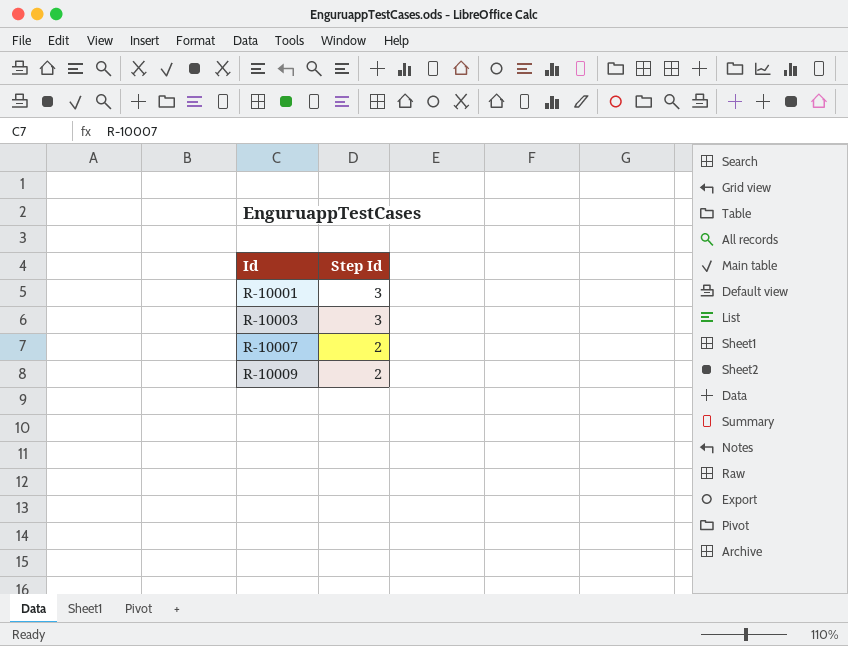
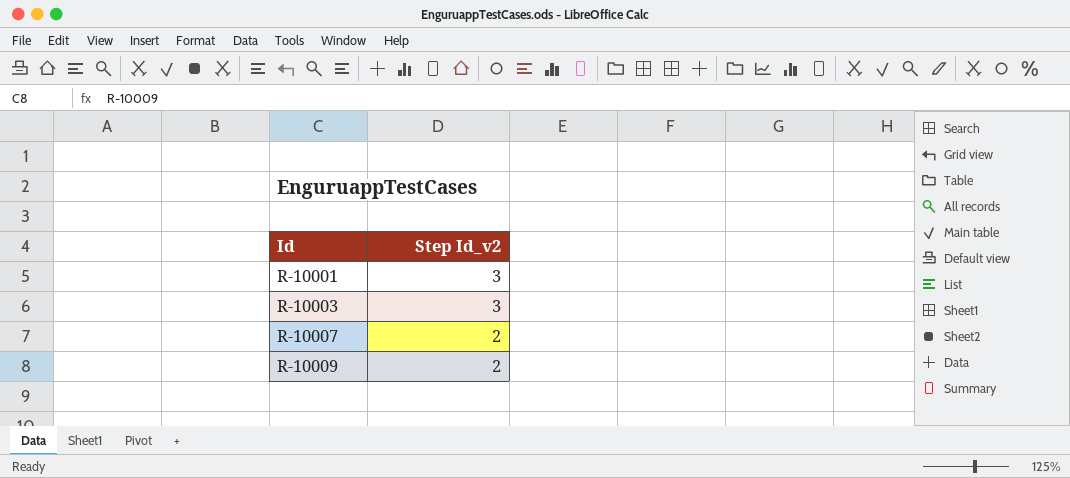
column name: Step Id -> Step Id_v2

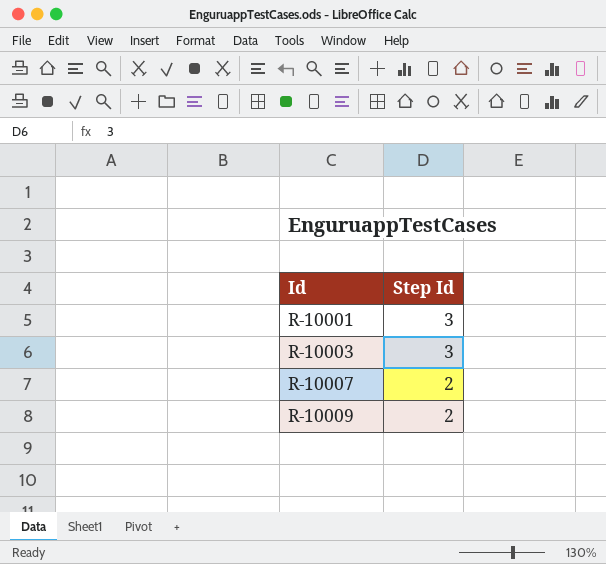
column name: Step Id_v2 -> Step Id

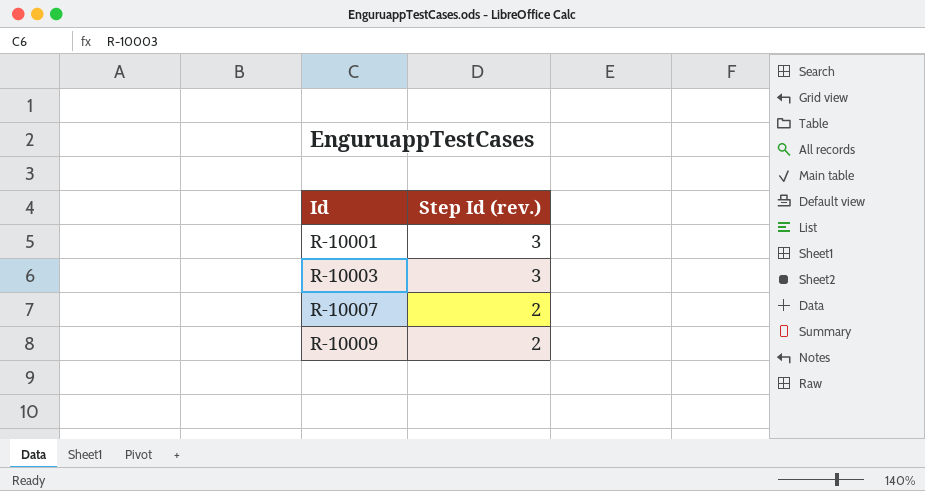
column name: Step Id -> Step Id (rev.)

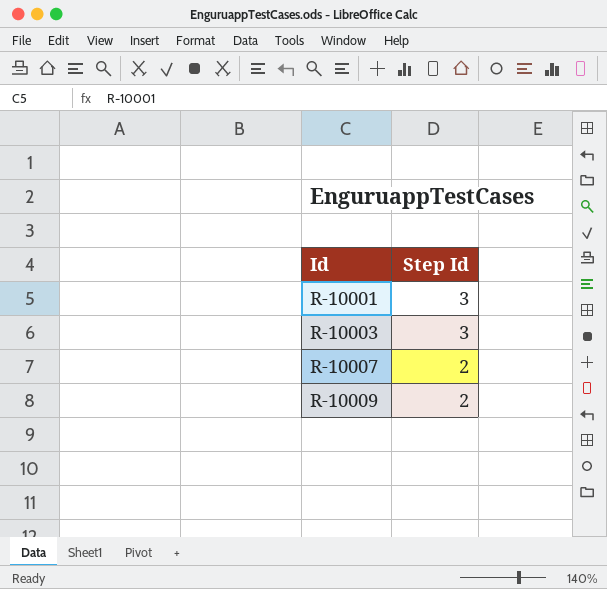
column name: Step Id (rev.) -> Step Id

